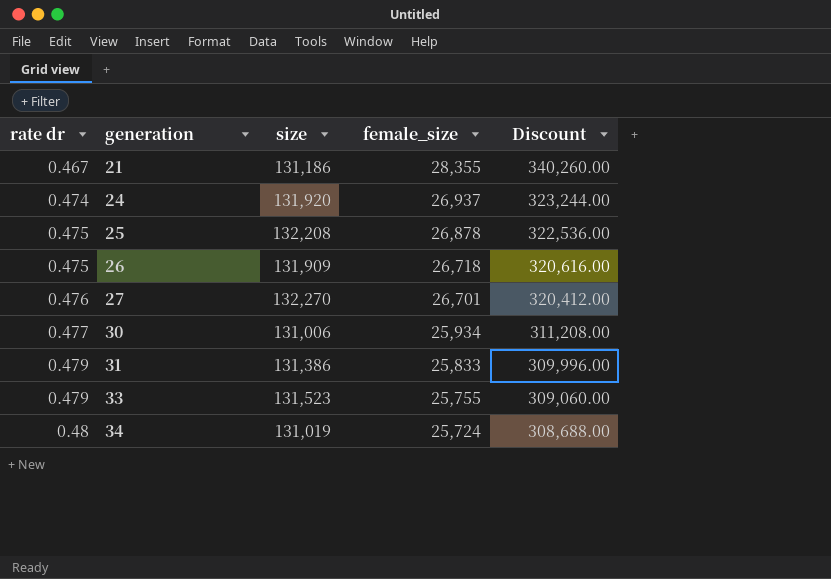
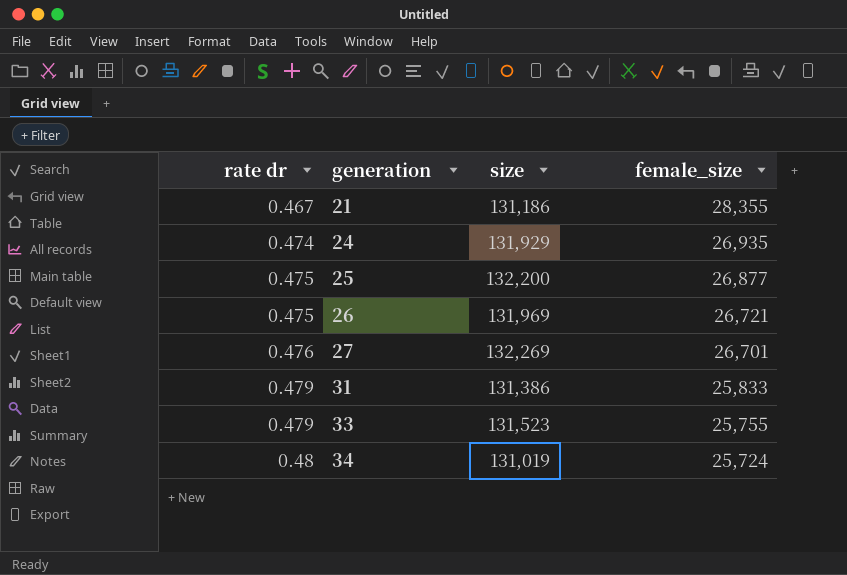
column Discount | formula: [female_size] * 12 -> none
row 30: 0.477 | 131,006 | 25,934 | 311,208.00 -> none
24 | size: 131,920 -> 131,929
24 | female_size: 26,937 -> 26,935
25 | size: 132,208 -> 132,200
25 | female_size: 26,878 -> 26,877
26 | size: 131,909 -> 131,969
26 | female_size: 26,718 -> 26,721
27 | size: 132,270 -> 132,269

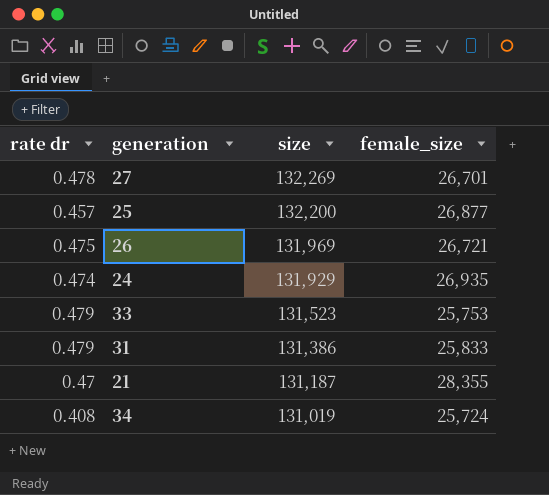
row order: rate dr ascending -> size descending
27 | rate dr: 0.476 -> 0.478
25 | rate dr: 0.475 -> 0.457
33 | female_size: 25,755 -> 25,753
21 | rate dr: 0.467 -> 0.47
21 | size: 131,186 -> 131,187
34 | rate dr: 0.48 -> 0.408

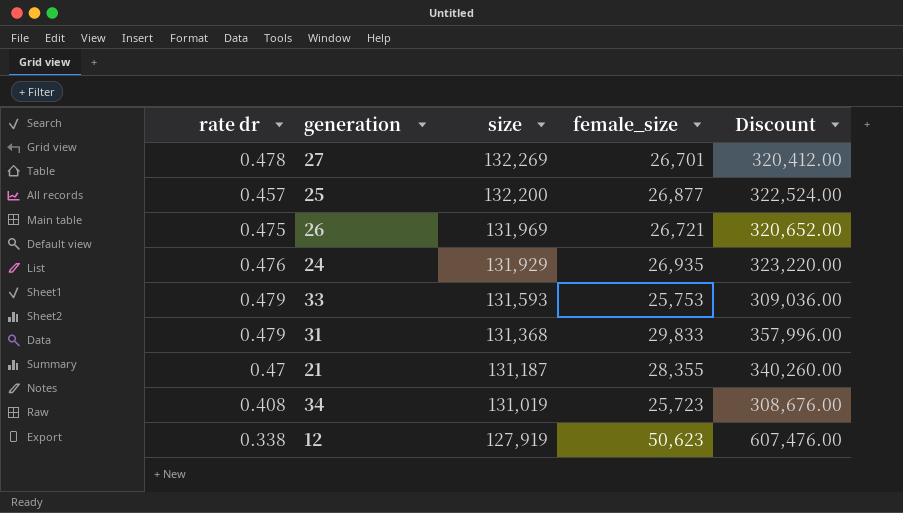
column Discount | formula: none -> [female_size] * 12
24 | rate dr: 0.474 -> 0.476
33 | size: 131,523 -> 131,593
31 | size: 131,386 -> 131,368
31 | female_size: 25,833 -> 29,833
34 | female_size: 25,724 -> 25,723
row 12: none -> 0.338 | 127,919 | 50,623 | 607,476.00

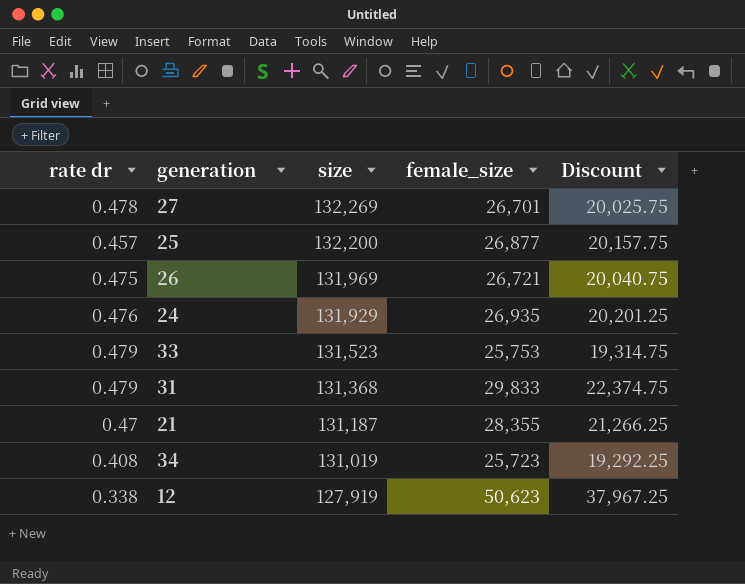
column Discount | formula: [female_size] * 12 -> [female_size] * 0.75
33 | size: 131,593 -> 131,523

